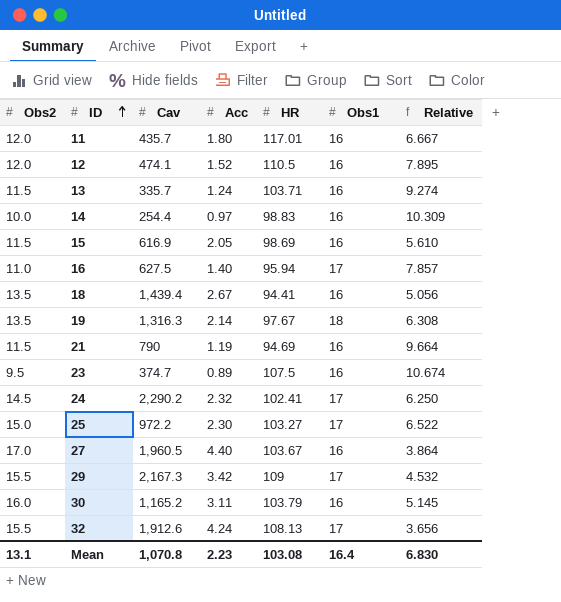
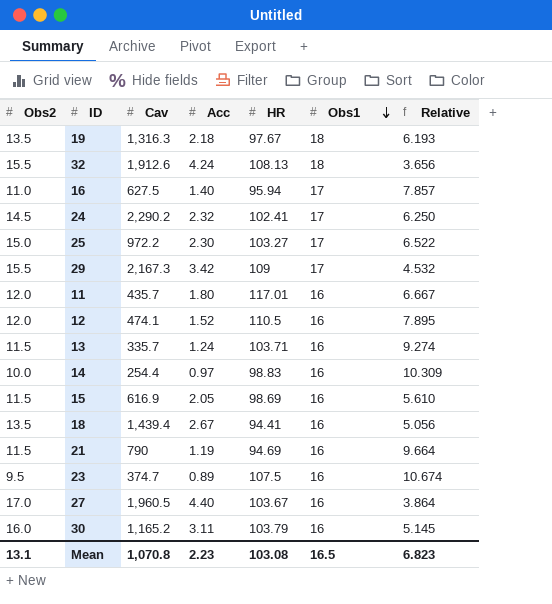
row order: ID ascending -> Obs1 descending
19 | Acc: 2.14 -> 2.18
19 | Relative: 6.308 -> 6.193
32 | Obs1: 17 -> 18
Mean | Obs1: 16.4 -> 16.5
Mean | Relative: 6.830 -> 6.823

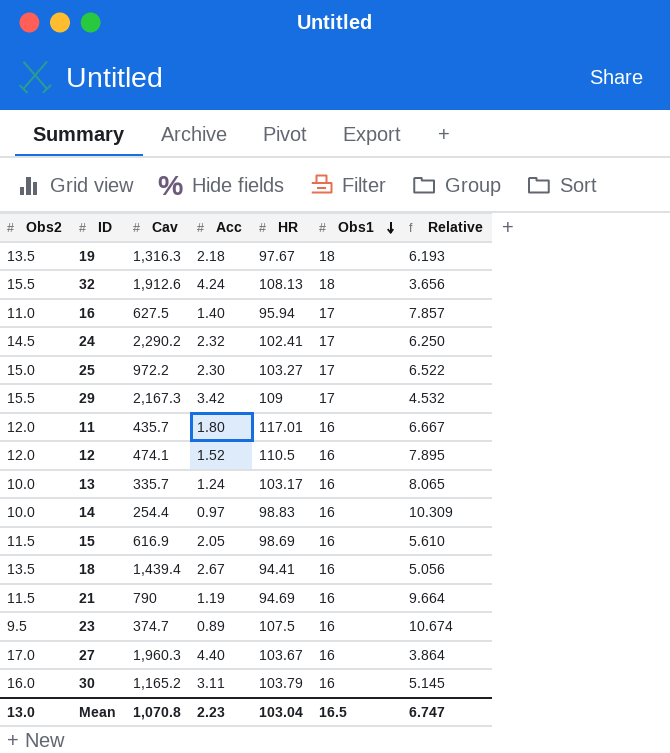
13 | Obs2: 11.5 -> 10.0
13 | HR: 103.71 -> 103.17
13 | Relative: 9.274 -> 8.065
27 | Cav: 1,960.5 -> 1,960.3
Mean | Obs2: 13.1 -> 13.0
Mean | HR: 103.08 -> 103.04
Mean | Relative: 6.823 -> 6.747

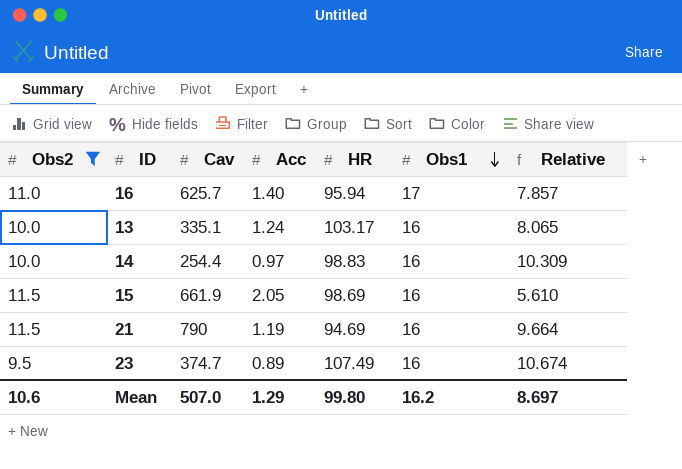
filter: none -> Obs2 <= 11.5
16 | Cav: 627.5 -> 625.7
13 | Cav: 335.7 -> 335.1
15 | Cav: 616.9 -> 661.9
23 | HR: 107.5 -> 107.49
Mean | Obs2: 13.0 -> 10.6
Mean | Cav: 1,070.8 -> 507.0
Mean | Acc: 2.23 -> 1.29
Mean | HR: 103.04 -> 99.80
Mean | Obs1: 16.5 -> 16.2
Mean | Relative: 6.747 -> 8.697

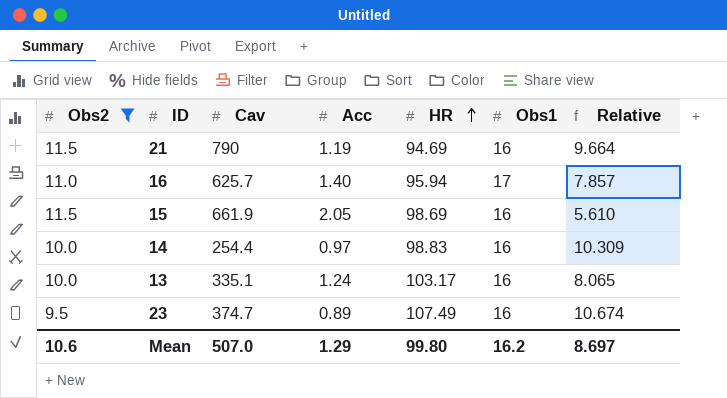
row order: Obs1 descending -> HR ascending

